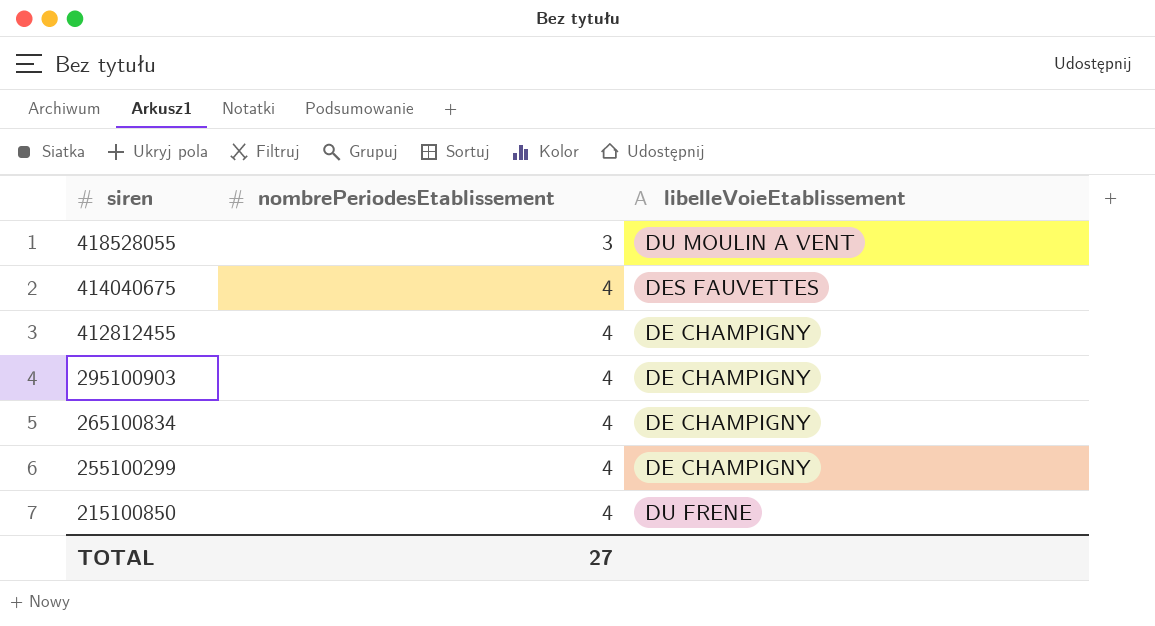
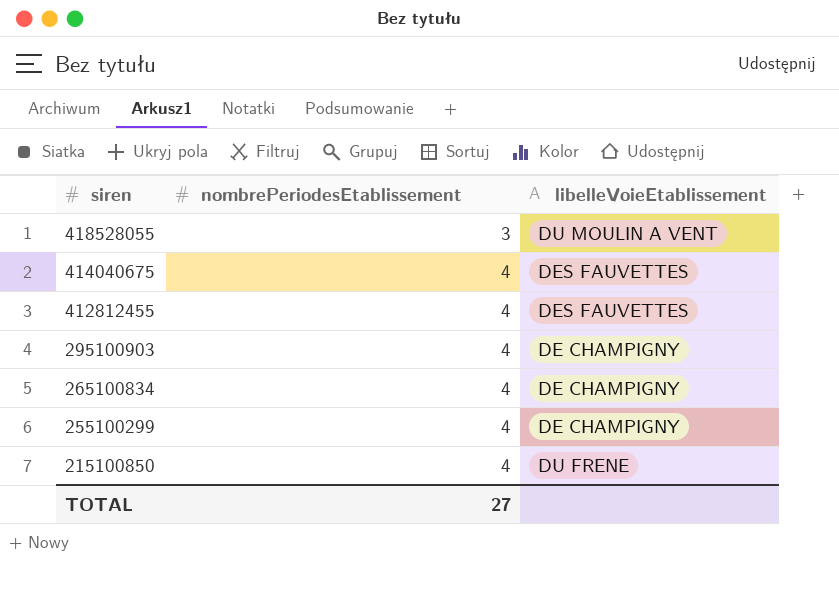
412812455 | libelleVoieEtablissement: DE CHAMPIGNY -> DES FAUVETTES

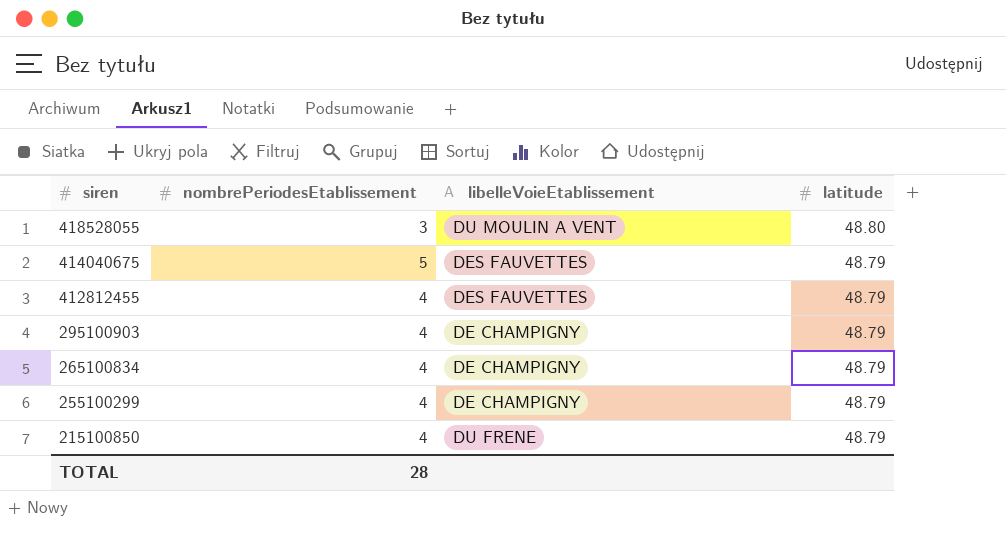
column latitude | position: none -> 4
414040675 | nombrePeriodesEtablissement: 4 -> 5
TOTAL | nombrePeriodesEtablissement: 27 -> 28

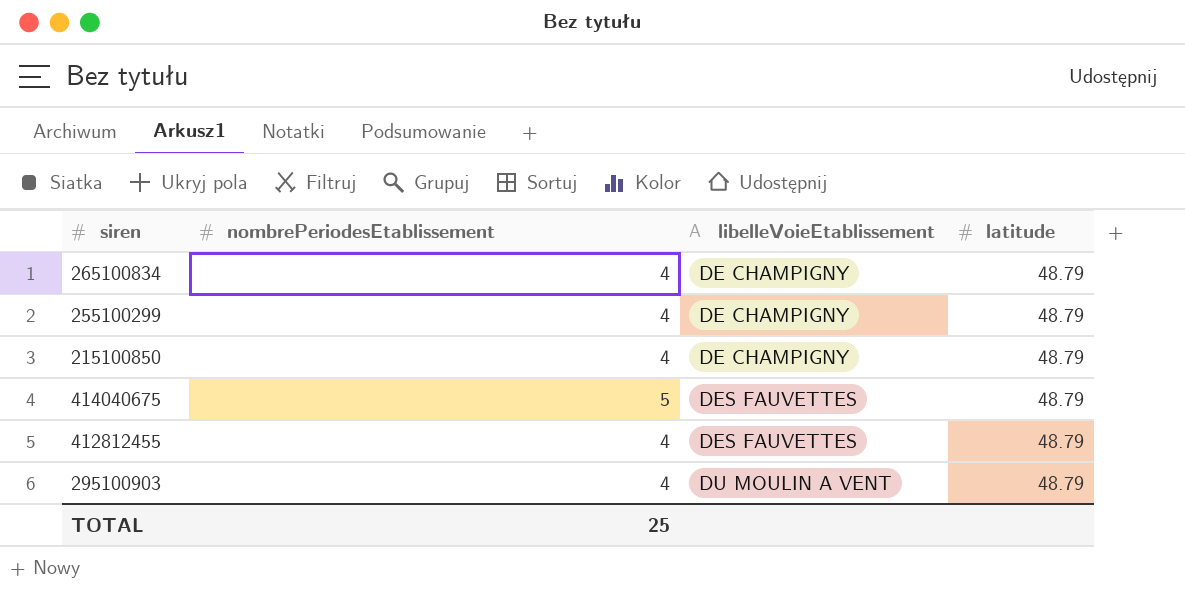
row order: siren descending -> libelleVoieEtablissement ascending
row 418528055: 3 | DU MOULIN A VENT | 48.80 -> none
215100850 | libelleVoieEtablissement: DU FRENE -> DE CHAMPIGNY
295100903 | libelleVoieEtablissement: DE CHAMPIGNY -> DU MOULIN A VENT
TOTAL | nombrePeriodesEtablissement: 28 -> 25

